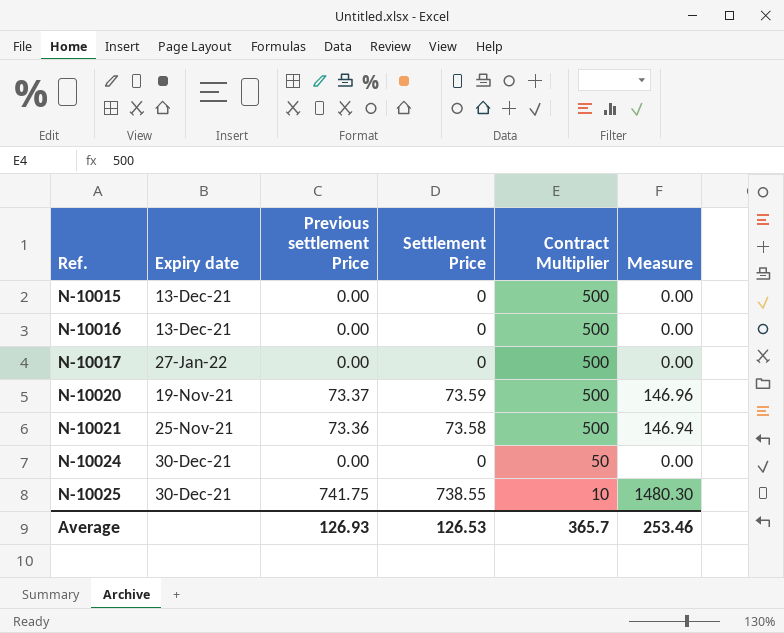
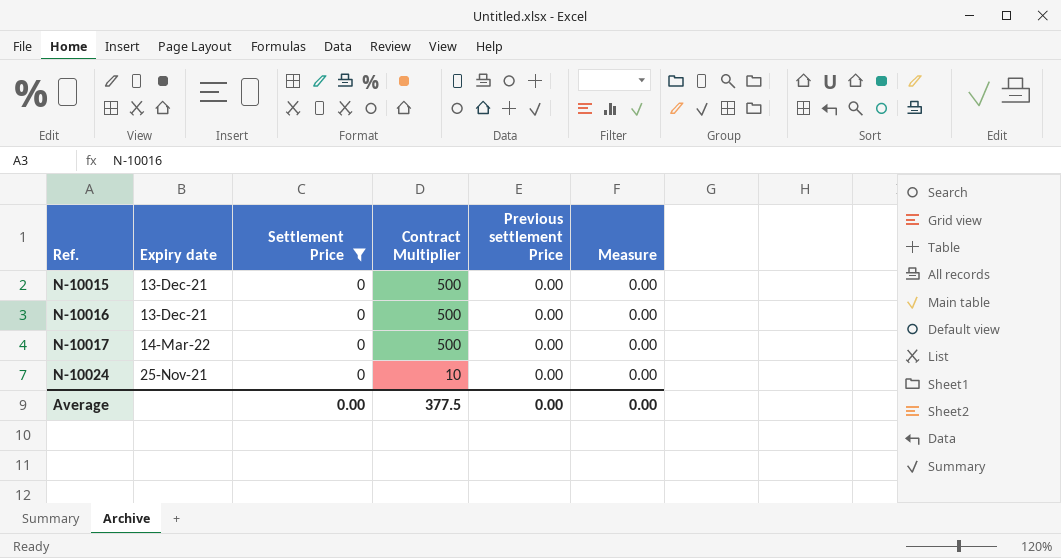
filter: none -> Settlement Price = 0
column Previous settlement Price | position: 3 -> 5
N-10017 | Expiry date: 27-Jan-22 -> 14-Mar-22
N-10024 | Expiry date: 30-Dec-21 -> 25-Nov-21
N-10024 | Contract Multiplier: 50 -> 10
Average | Settlement Price: 126.53 -> 0.00
Average | Contract Multiplier: 365.7 -> 377.5
Average | Previous settlement Price: 126.93 -> 0.00
Average | Measure: 253.46 -> 0.00

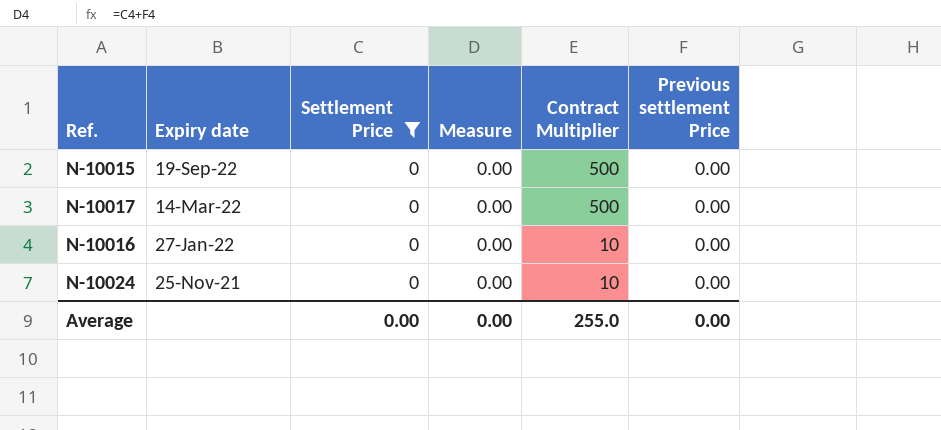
row order: Ref. ascending -> Expiry date descending
column Measure | position: 6 -> 4
N-10015 | Expiry date: 13-Dec-21 -> 19-Sep-22
N-10016 | Expiry date: 13-Dec-21 -> 27-Jan-22
N-10016 | Contract Multiplier: 500 -> 10
Average | Contract Multiplier: 377.5 -> 255.0

